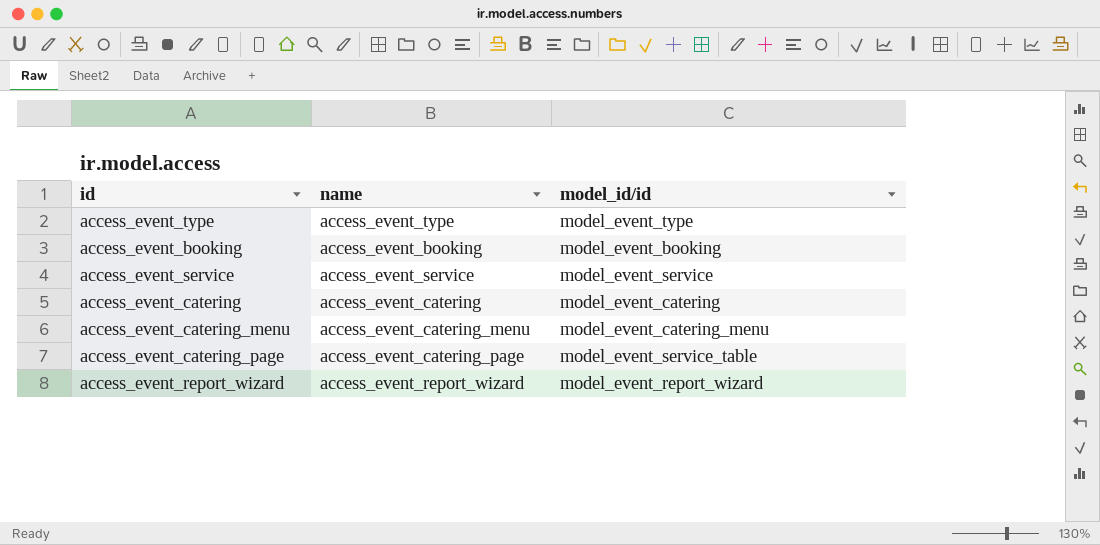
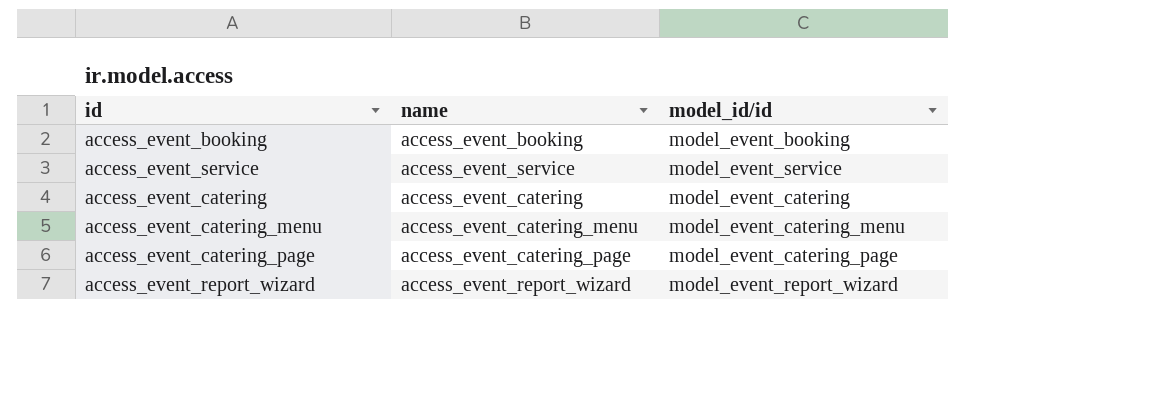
row access_event_type: access_event_type | model_event_type -> none
access_event_catering_page | model_id/id: model_event_service_table -> model_event_catering_page

